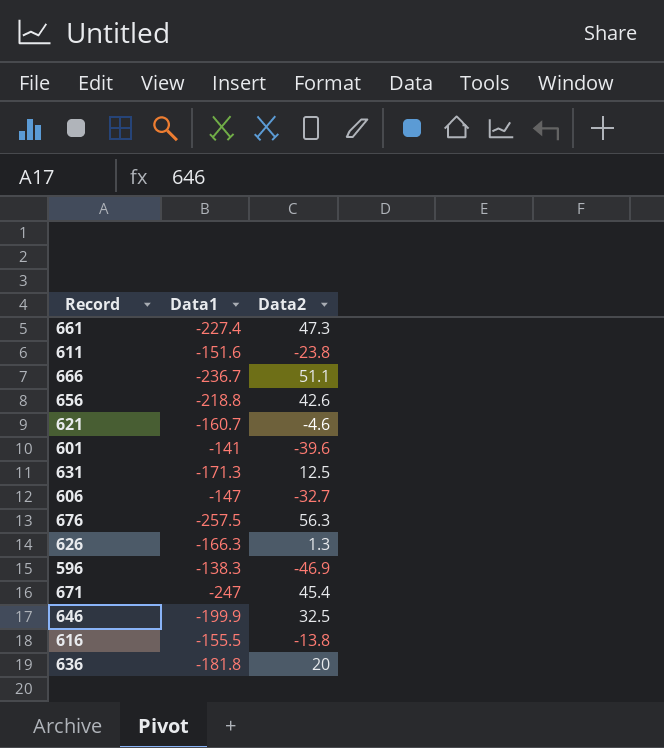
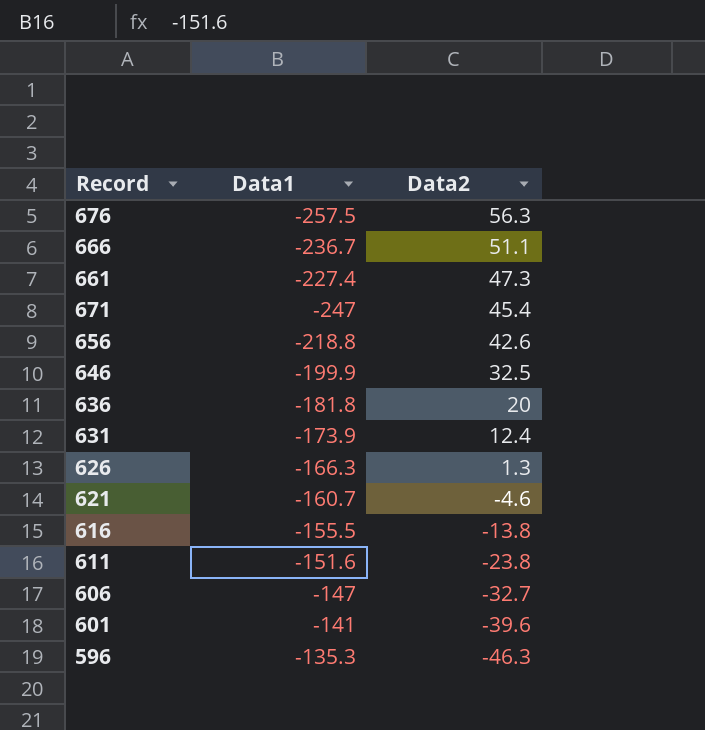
row order: none -> Data2 descending
631 | Data1: -171.3 -> -173.9
631 | Data2: 12.5 -> 12.4
596 | Data1: -138.3 -> -135.3
596 | Data2: -46.9 -> -46.3

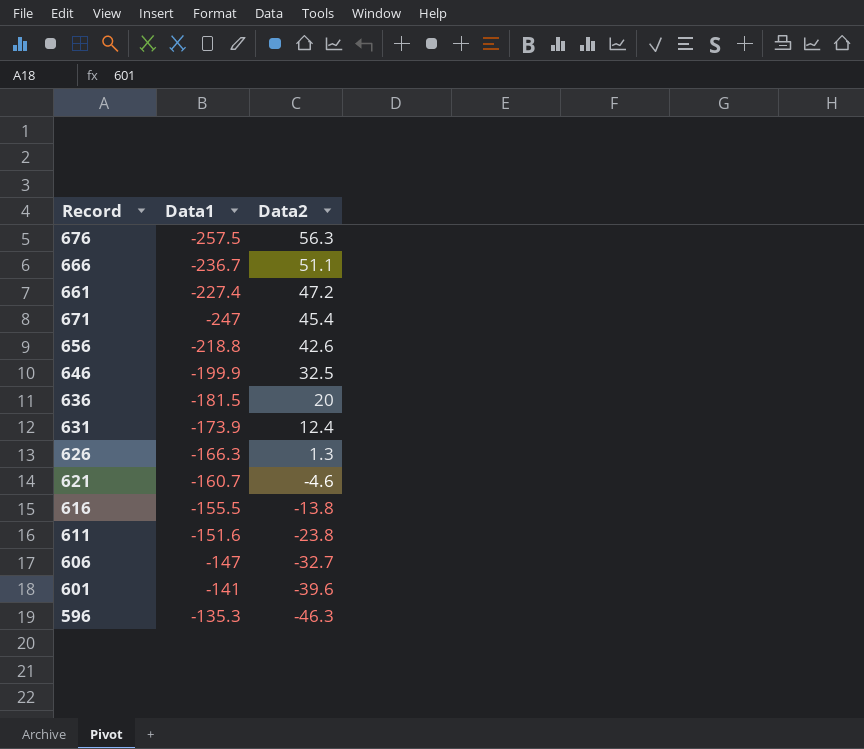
661 | Data2: 47.3 -> 47.2
636 | Data1: -181.8 -> -181.5

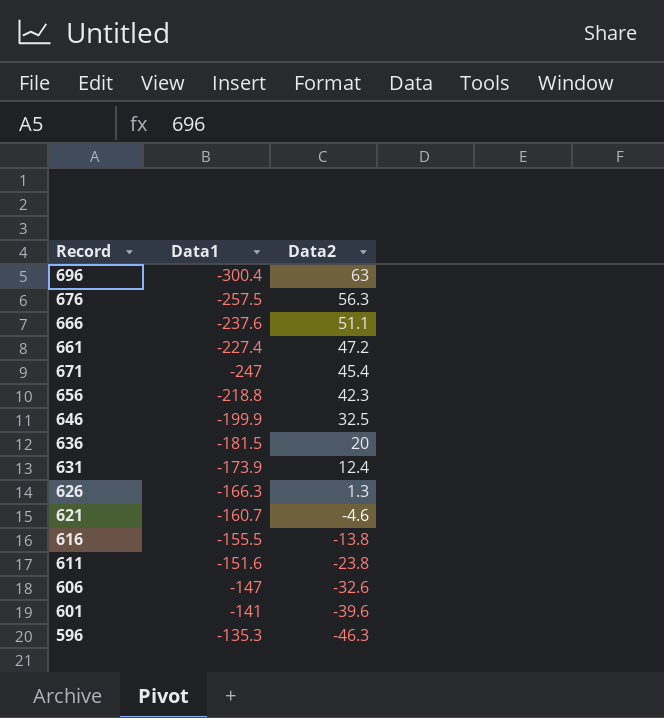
row 696: none -> -300.4 | 63
666 | Data1: -236.7 -> -237.6
656 | Data2: 42.6 -> 42.3
606 | Data2: -32.7 -> -32.6

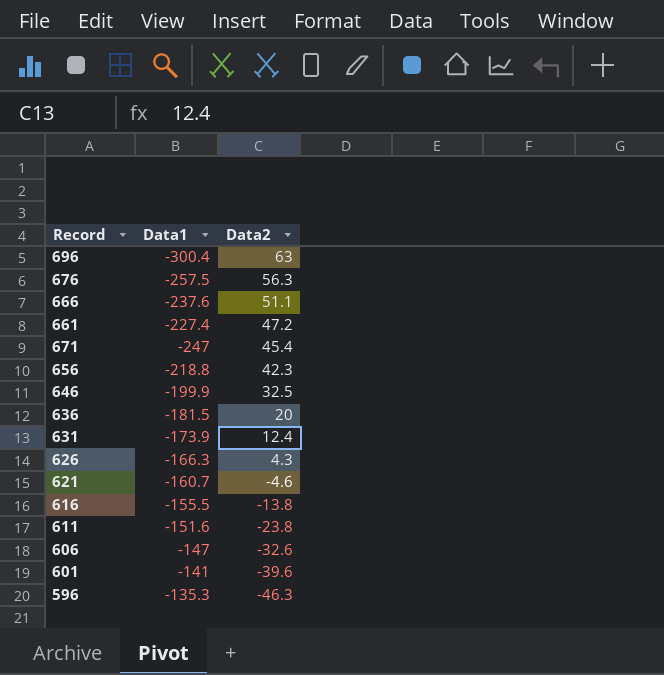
626 | Data2: 1.3 -> 4.3

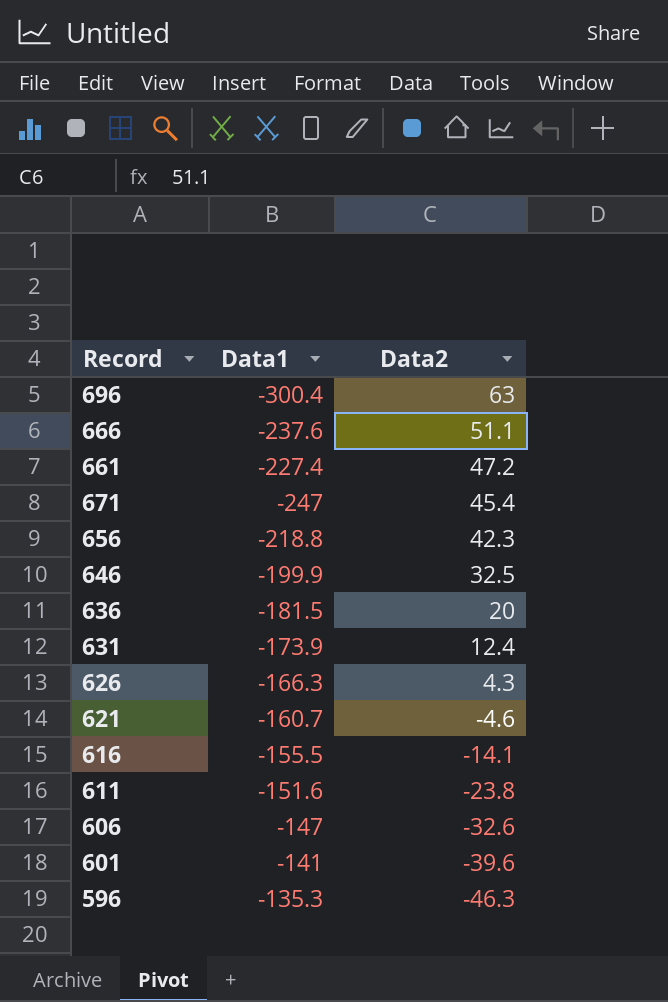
row 676: -257.5 | 56.3 -> none
616 | Data2: -13.8 -> -14.1

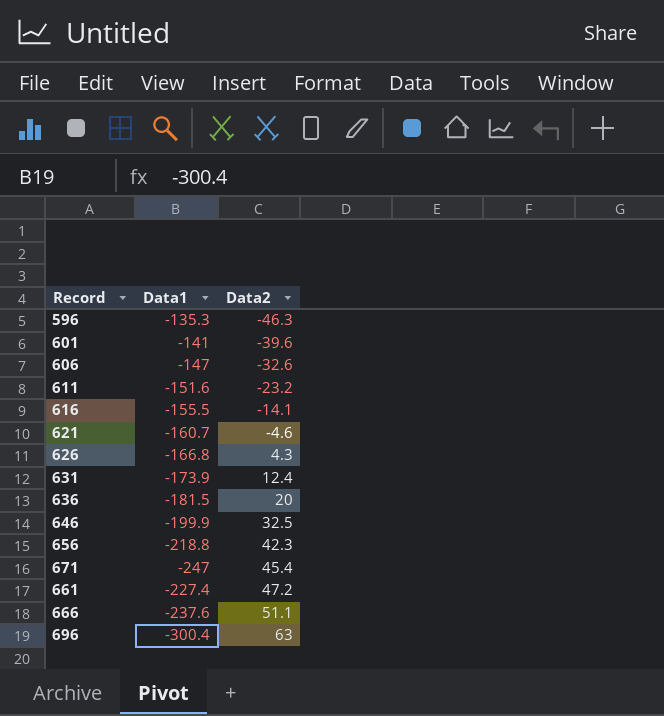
row order: Data2 descending -> Data2 ascending
611 | Data2: -23.8 -> -23.2
626 | Data1: -166.3 -> -166.8

